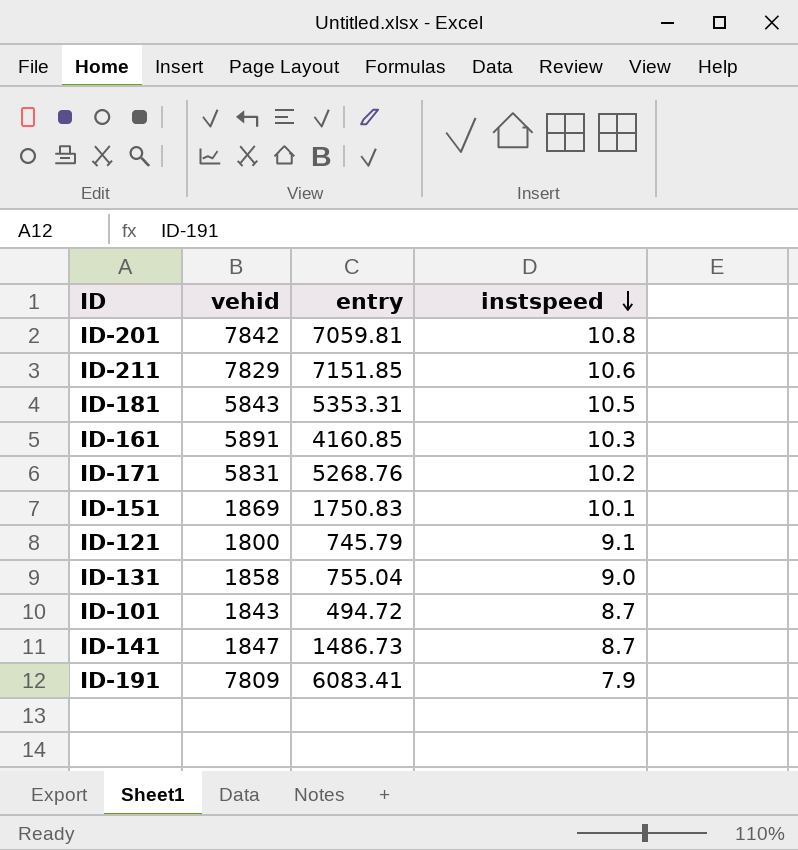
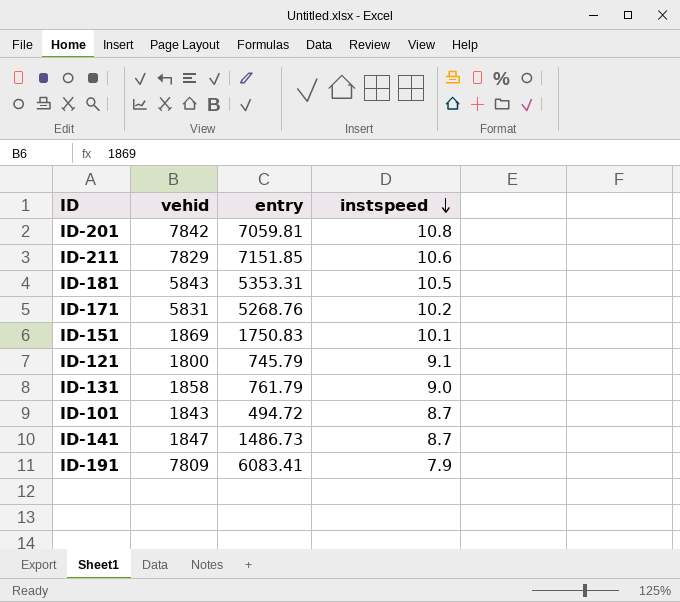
row ID-161: 5891 | 4160.85 | 10.3 -> none
ID-131 | entry: 755.04 -> 761.79

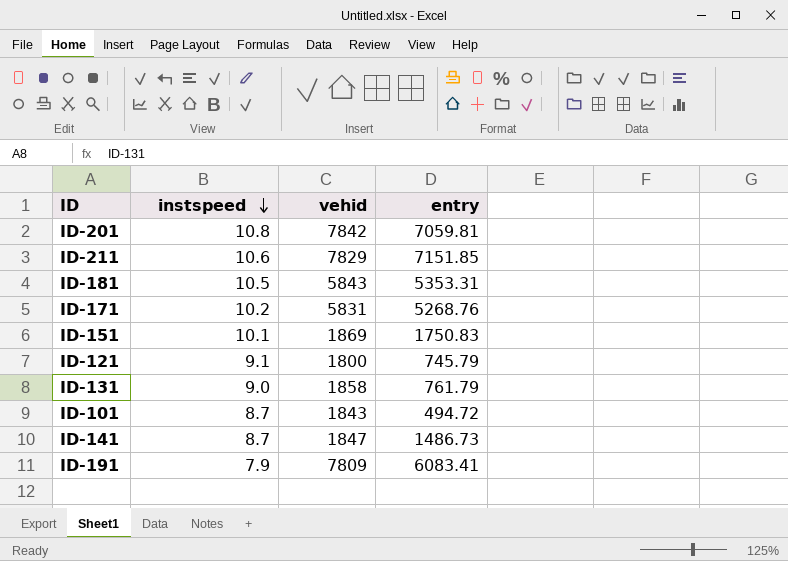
column instspeed | position: 4 -> 2

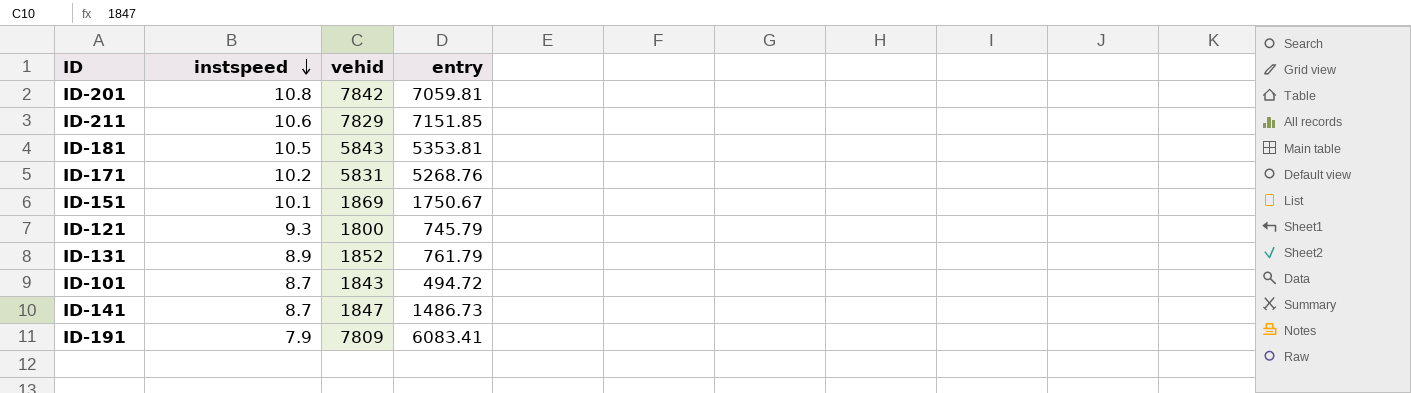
ID-181 | entry: 5353.31 -> 5353.81
ID-151 | entry: 1750.83 -> 1750.67
ID-121 | instspeed: 9.1 -> 9.3
ID-131 | instspeed: 9.0 -> 8.9
ID-131 | vehid: 1858 -> 1852

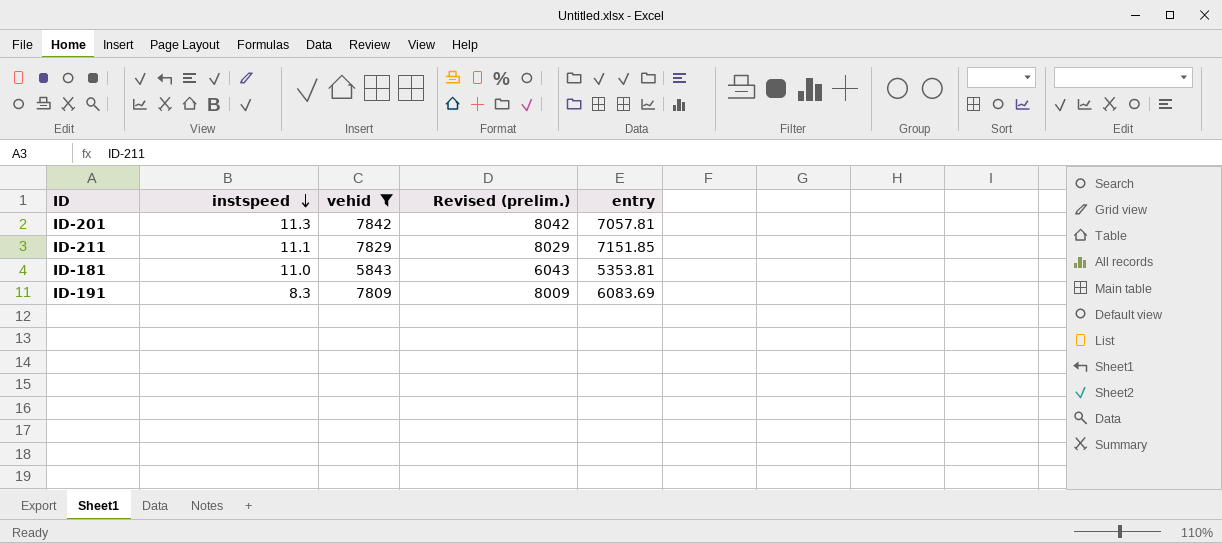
filter: none -> vehid >= 5843
column Revised (prelim.) | formula: none -> [vehid] + 200
ID-201 | instspeed: 10.8 -> 11.3
ID-201 | entry: 7059.81 -> 7057.81
ID-211 | instspeed: 10.6 -> 11.1
ID-181 | instspeed: 10.5 -> 11.0
ID-191 | instspeed: 7.9 -> 8.3
ID-191 | entry: 6083.41 -> 6083.69

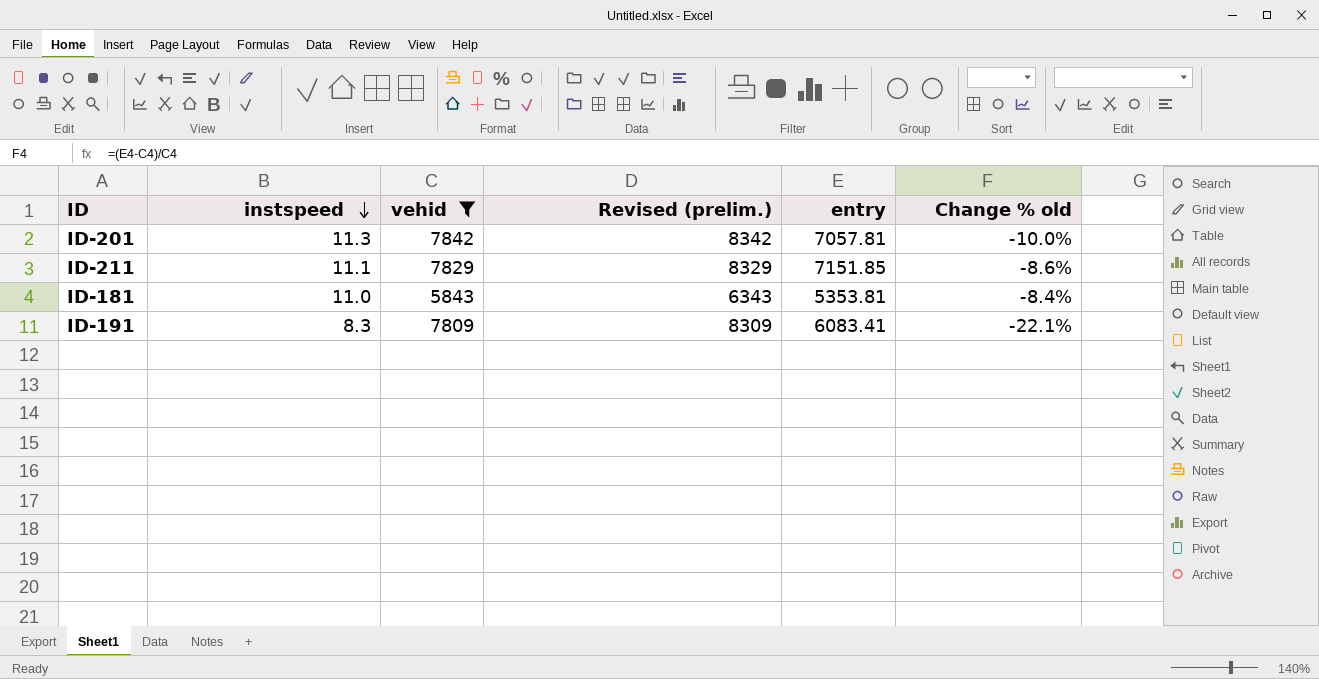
column Revised (prelim.) | formula: [vehid] + 200 -> [vehid] + 500
column Change % old | formula: none -> ([entry] - [vehid]) / [vehid]
ID-191 | entry: 6083.69 -> 6083.41

